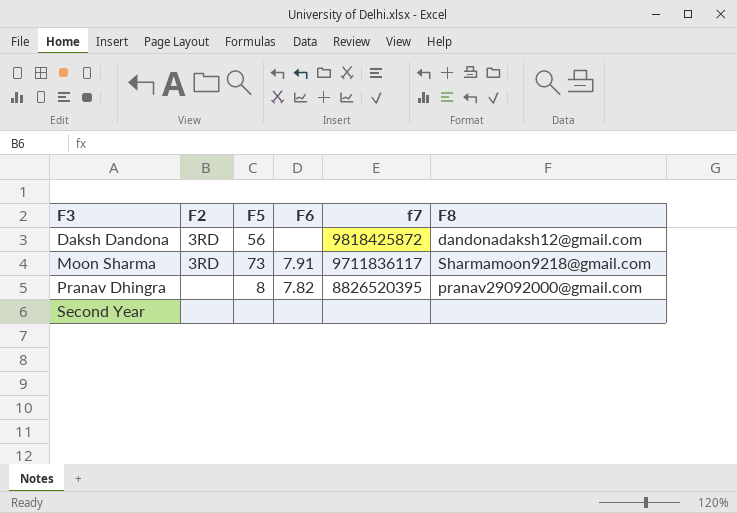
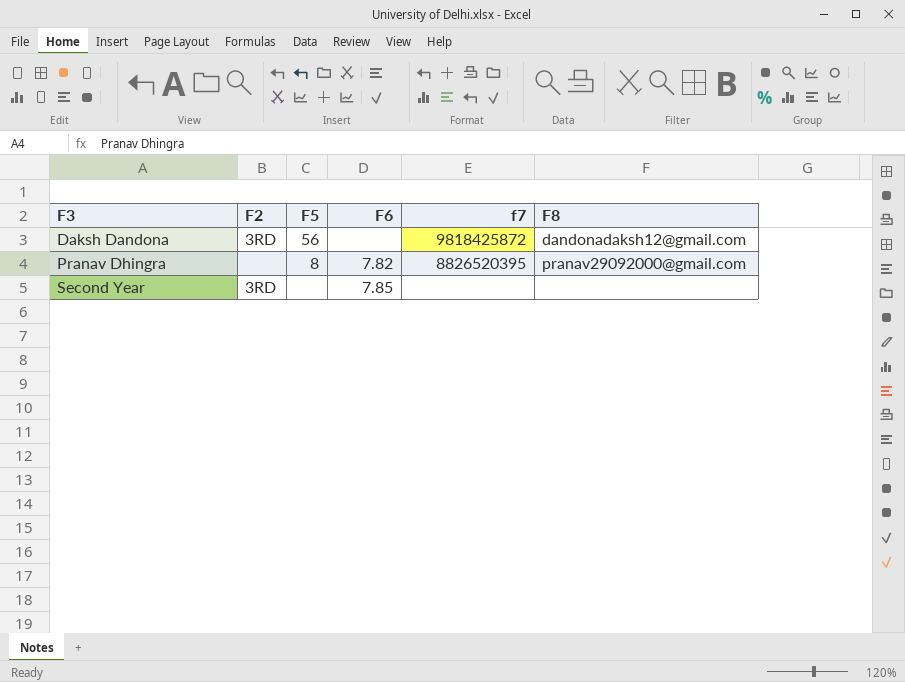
row Moon Sharma: 3RD | 73 | 7.91 | 9711836117 | Sharmamoon9218@gmail.com -> none
Second Year | F2: none -> 3RD
Second Year | F6: none -> 7.85

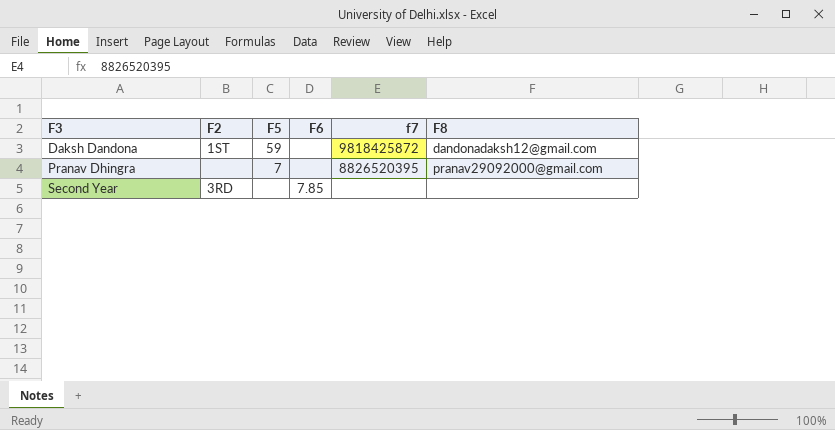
Daksh Dandona | F2: 3RD -> 1ST
Daksh Dandona | F5: 56 -> 59
Pranav Dhingra | F5: 8 -> 7
Pranav Dhingra | F6: 7.82 -> none

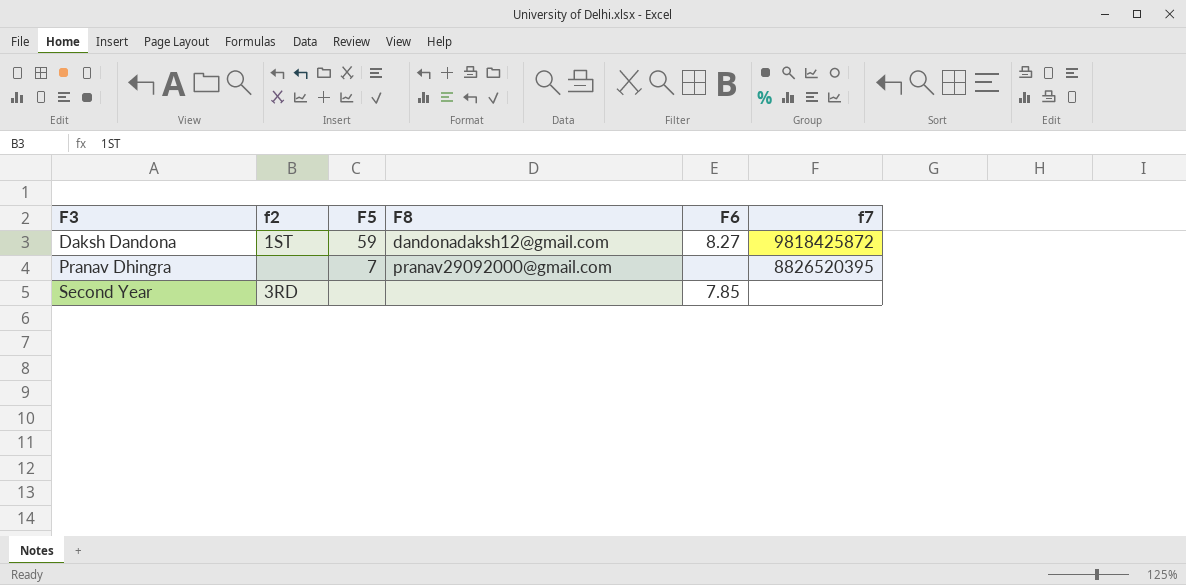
column name: F2 -> f2
column F8 | position: 6 -> 4
Daksh Dandona | F6: none -> 8.27

